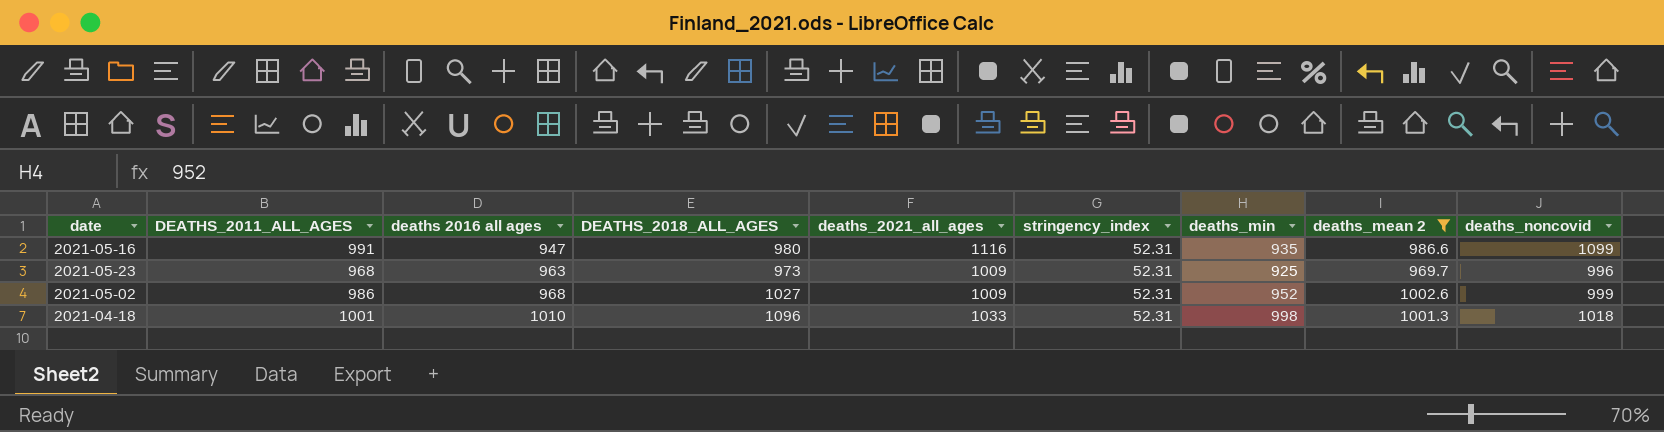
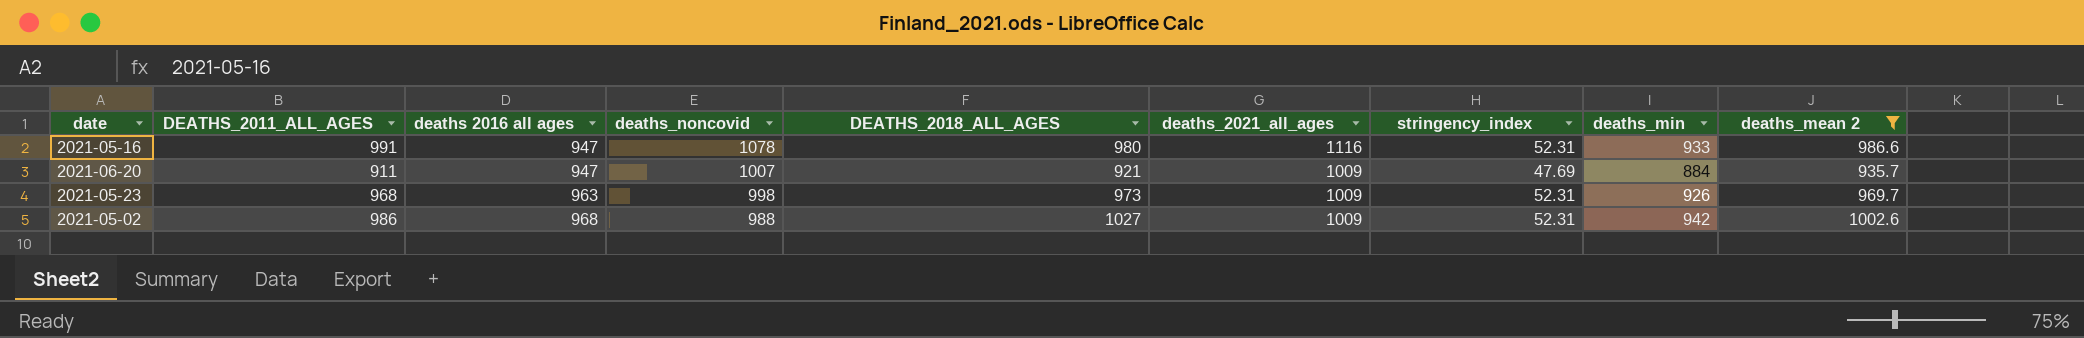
column deaths_noncovid | position: 9 -> 4
row 2021-04-18: 1001 | 1010 | 1096 | 1033 | 52.31 | 998 | 1001.3 | 1018 -> none
2021-05-16 | deaths_noncovid: 1099 -> 1078
2021-05-16 | deaths_min: 935 -> 933
row 2021-06-20: none -> 911 | 947 | 1007 | 921 | 1009 | 47.69 | 884 | 935.7
2021-05-23 | deaths_noncovid: 996 -> 998
2021-05-23 | deaths_min: 925 -> 926
2021-05-02 | deaths_noncovid: 999 -> 988
2021-05-02 | deaths_min: 952 -> 942

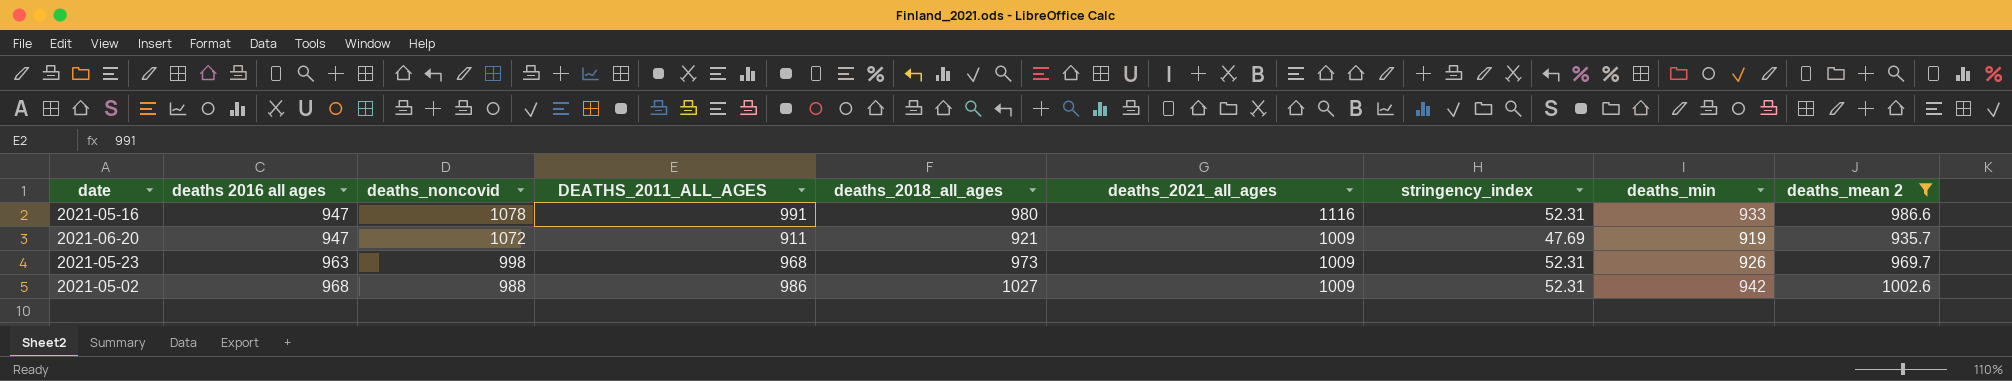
column DEATHS_2011_ALL_AGES | position: 2 -> 4
column name: DEATHS_2018_ALL_AGES -> deaths_2018_all_ages
2021-06-20 | deaths_noncovid: 1007 -> 1072
2021-06-20 | deaths_min: 884 -> 919

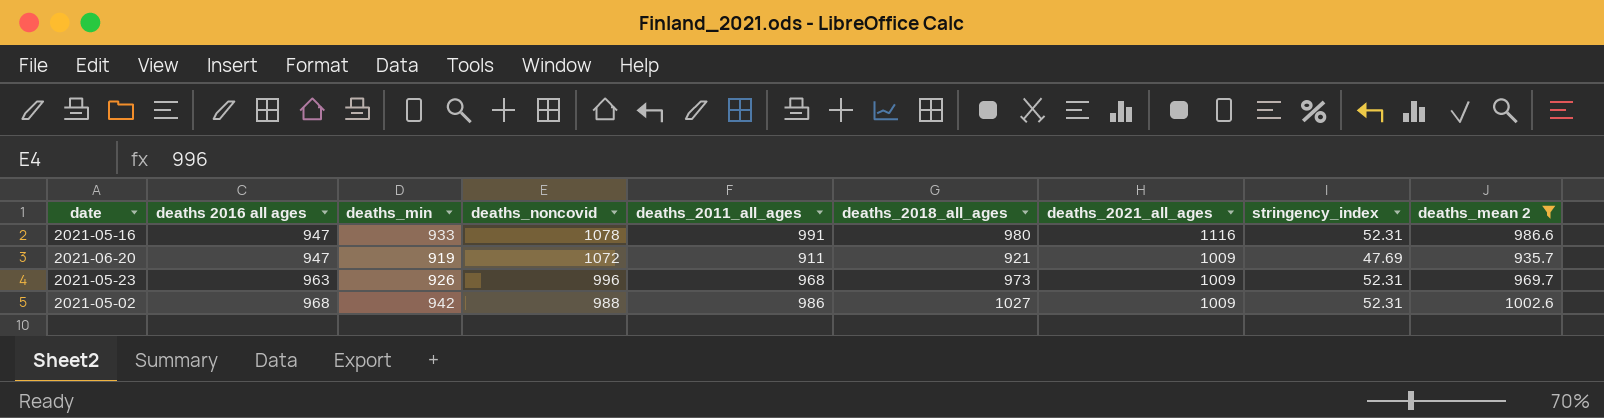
column deaths_min | position: 8 -> 3
column name: DEATHS_2011_ALL_AGES -> deaths_2011_all_ages
2021-05-23 | deaths_noncovid: 998 -> 996

